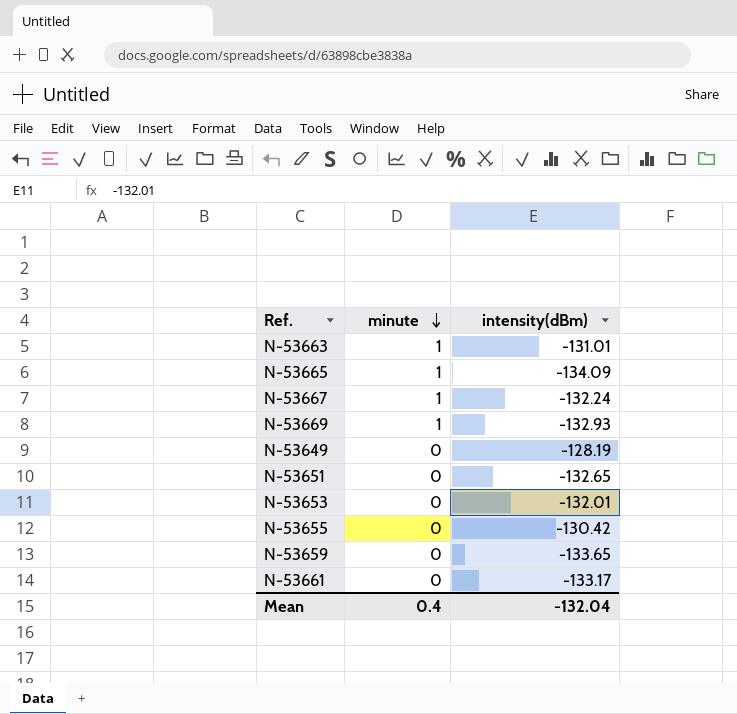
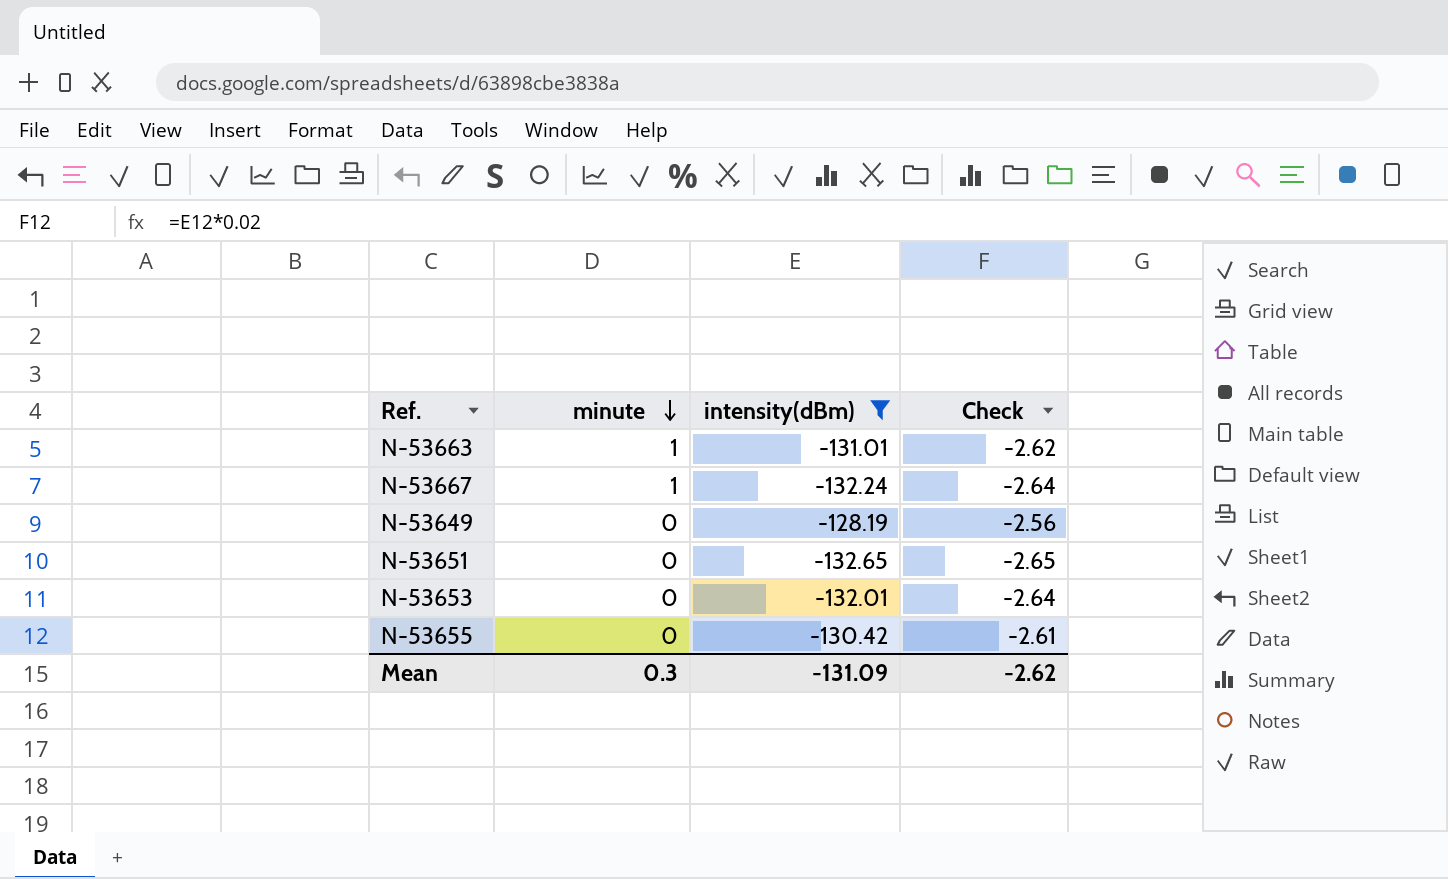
filter: none -> intensity(dBm) >= -132.65
column Check | formula: none -> [intensity(dBm)] * 0.02
Mean | minute: 0.4 -> 0.3
Mean | intensity(dBm): -132.04 -> -131.09

